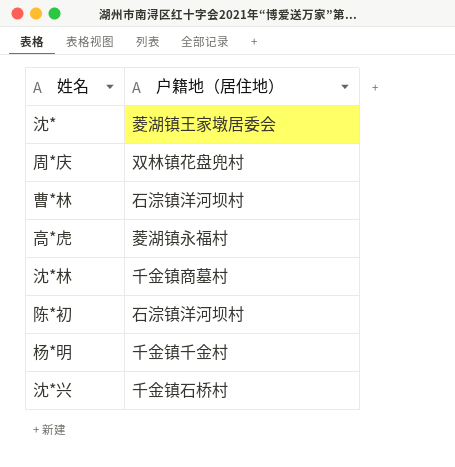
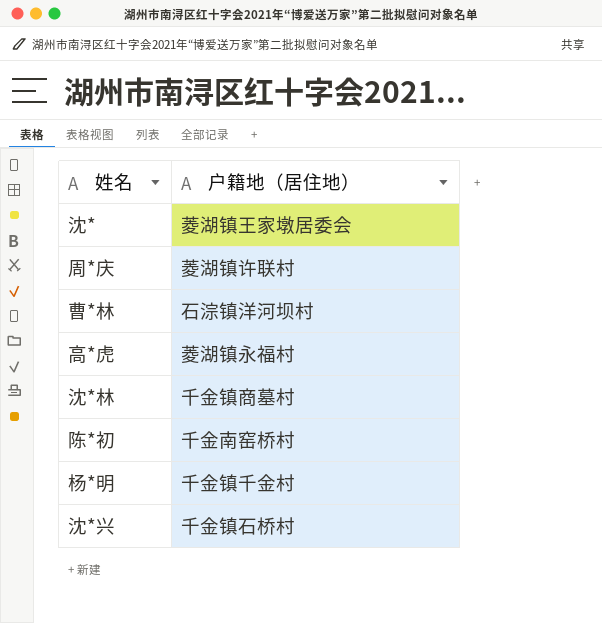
周*庆 | 户籍地（居住地）: 双林镇花盘兜村 -> 菱湖镇许联村
陈*初 | 户籍地（居住地）: 石淙镇洋河坝村 -> 千金南窑桥村

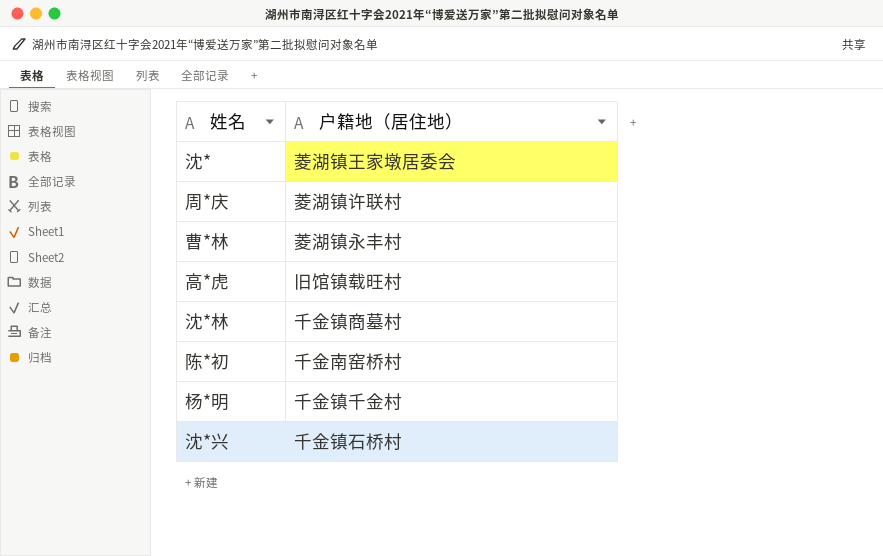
曹*林 | 户籍地（居住地）: 石淙镇洋河坝村 -> 菱湖镇永丰村
高*虎 | 户籍地（居住地）: 菱湖镇永福村 -> 旧馆镇载旺村

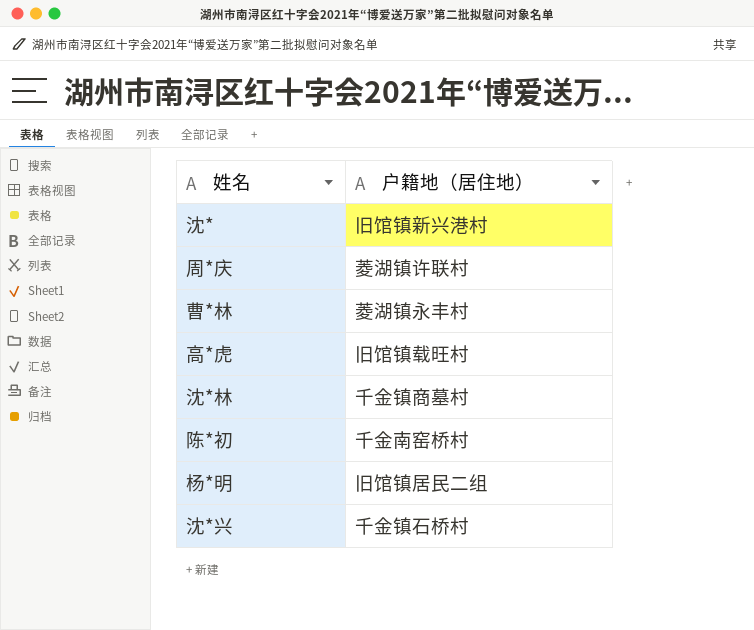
沈* | 户籍地（居住地）: 菱湖镇王家墩居委会 -> 旧馆镇新兴港村
杨*明 | 户籍地（居住地）: 千金镇千金村 -> 旧馆镇居民二组

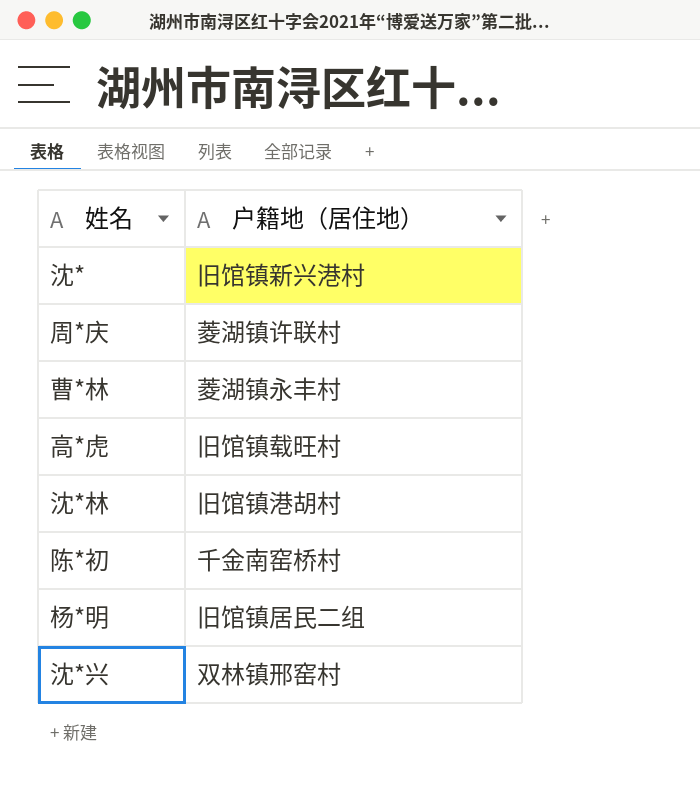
沈*林 | 户籍地（居住地）: 千金镇商墓村 -> 旧馆镇港胡村
沈*兴 | 户籍地（居住地）: 千金镇石桥村 -> 双林镇邢窑村

